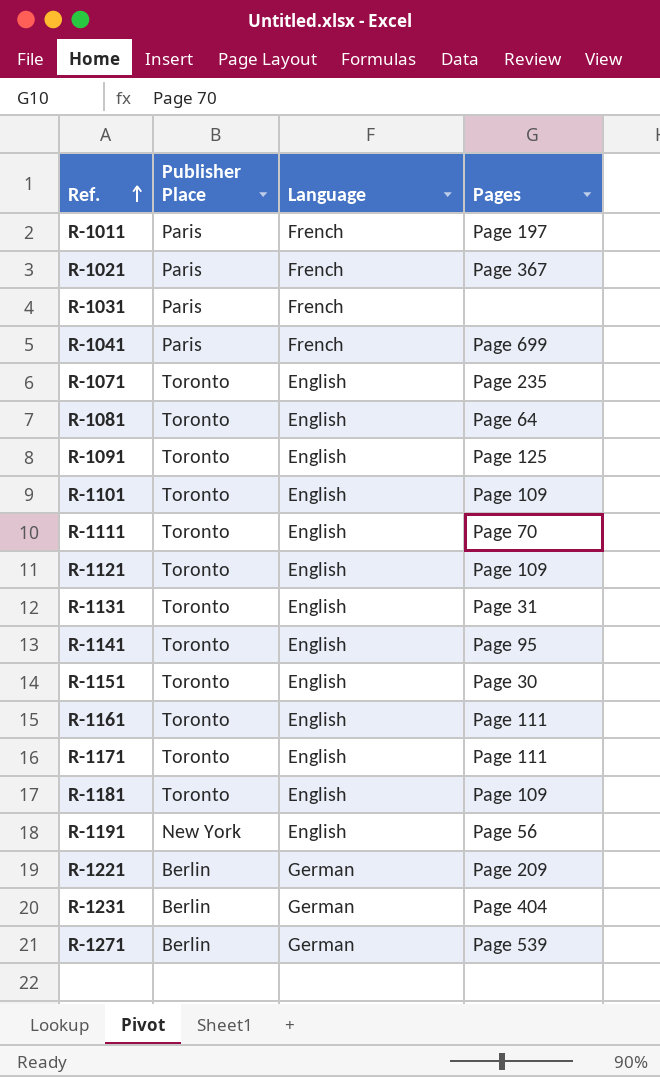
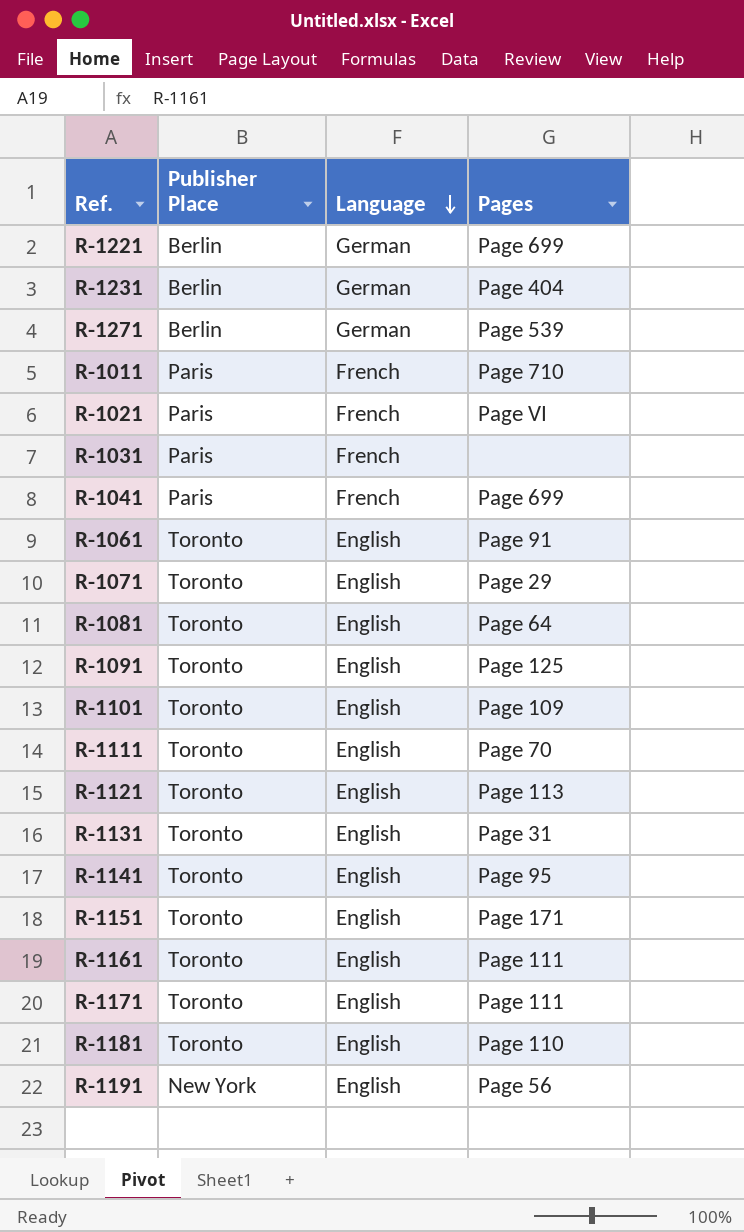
row order: Ref. ascending -> Language descending
R-1221 | Pages: Page 209 -> Page 699
R-1011 | Pages: Page 197 -> Page 710
R-1021 | Pages: Page 367 -> Page VI
row R-1061: none -> Toronto | English | Page 91
R-1071 | Pages: Page 235 -> Page 29
R-1121 | Pages: Page 109 -> Page 113
R-1151 | Pages: Page 30 -> Page 171
R-1181 | Pages: Page 109 -> Page 110

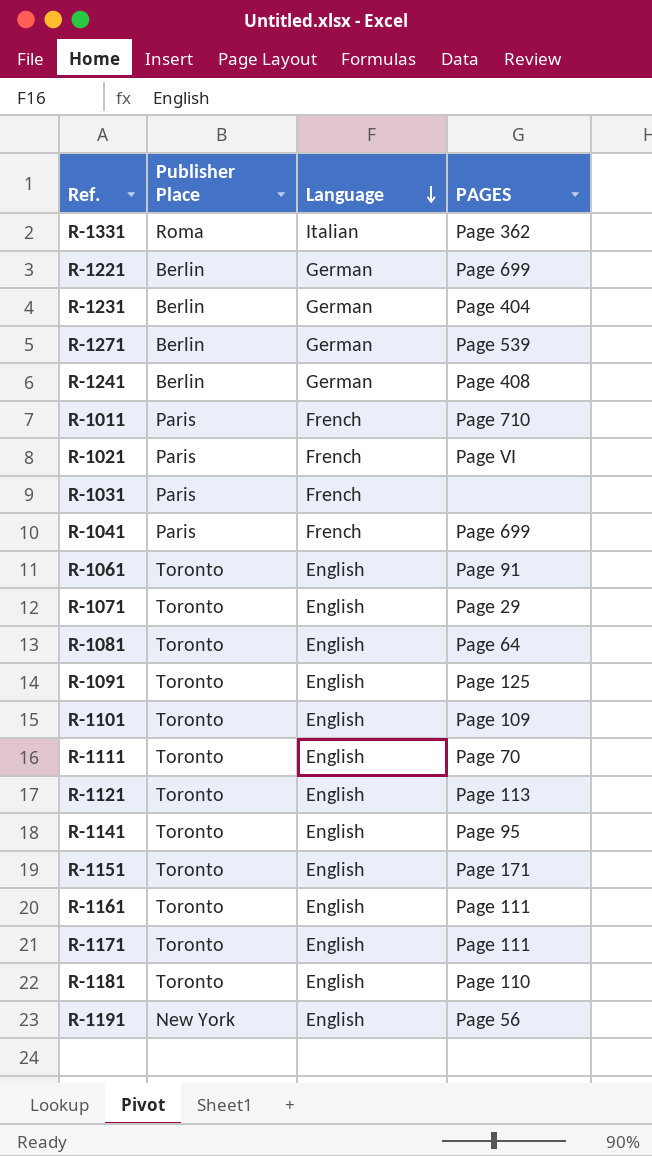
column name: Pages -> PAGES
row R-1131: Toronto | English | Page 31 -> none
row R-1331: none -> Roma | Italian | Page 362
row R-1241: none -> Berlin | German | Page 408

